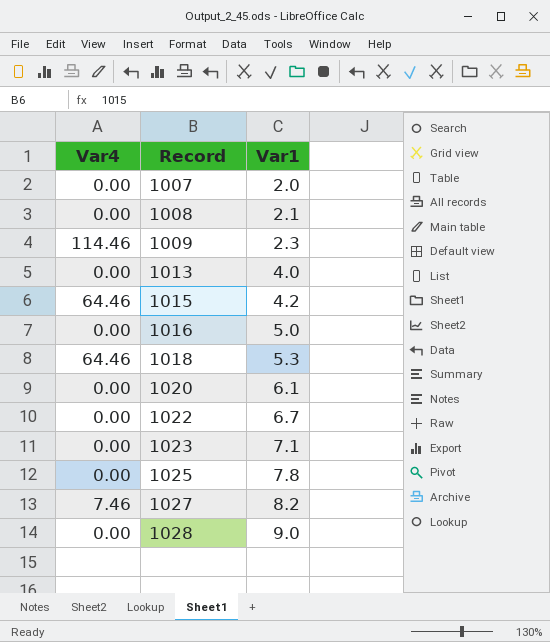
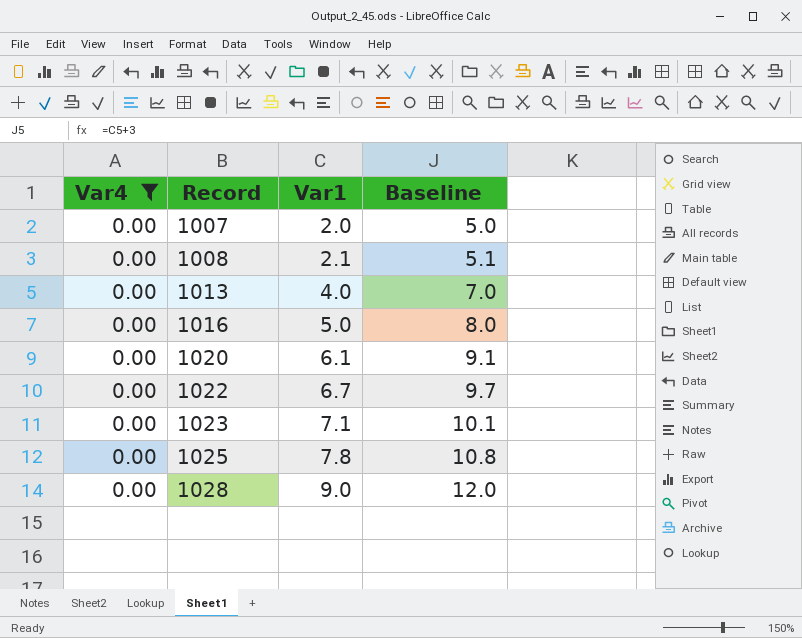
filter: none -> Var4 = 0.00
column Baseline | formula: none -> [Var1] + 3

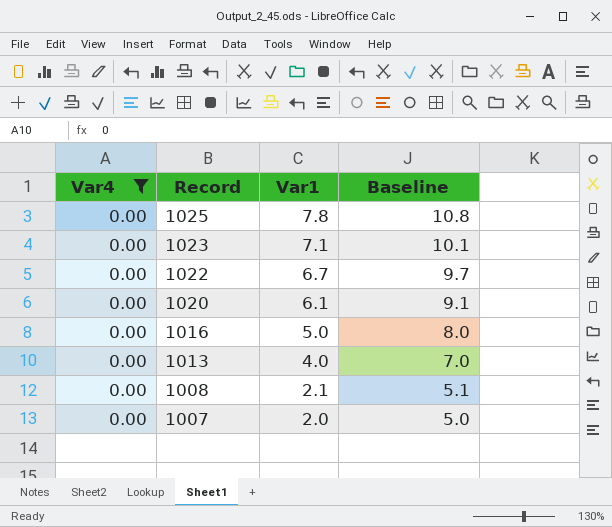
row order: Record ascending -> Record descending
row 1028: 0.00 | 9.0 | 12.0 -> none

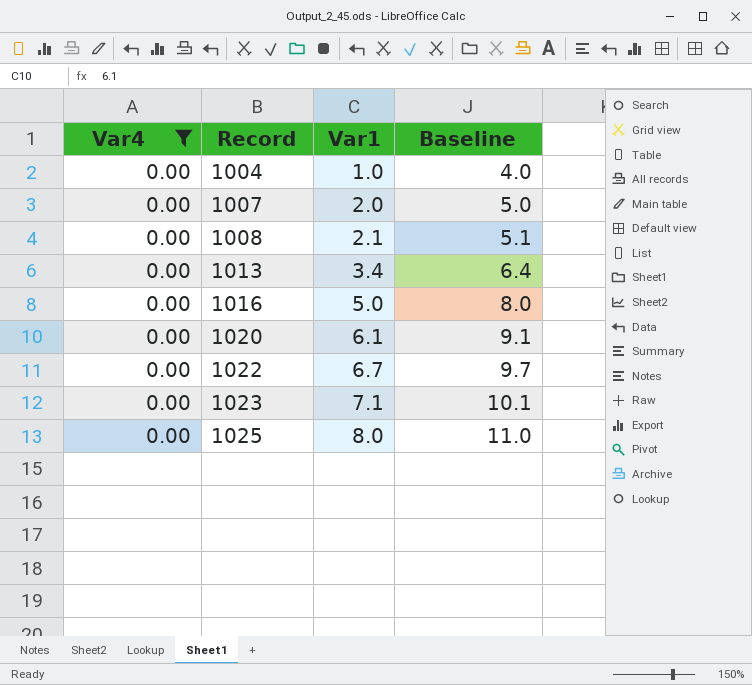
row order: Record descending -> Record ascending
row 1004: none -> 0.00 | 1.0 | 4.0
1013 | Var1: 4.0 -> 3.4
1013 | Baseline: 7.0 -> 6.4
1025 | Var1: 7.8 -> 8.0
1025 | Baseline: 10.8 -> 11.0

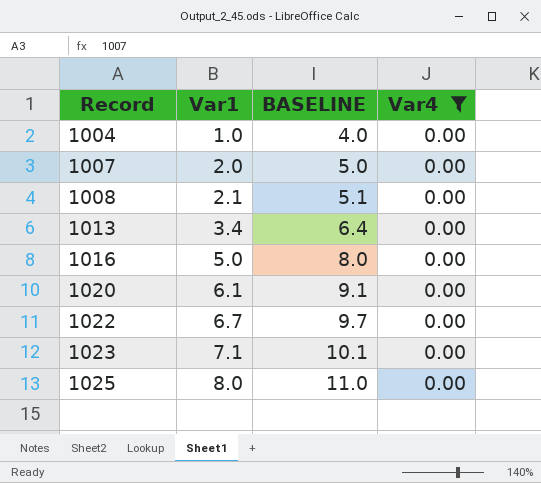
column name: Baseline -> BASELINE
column Var4 | position: 1 -> 4

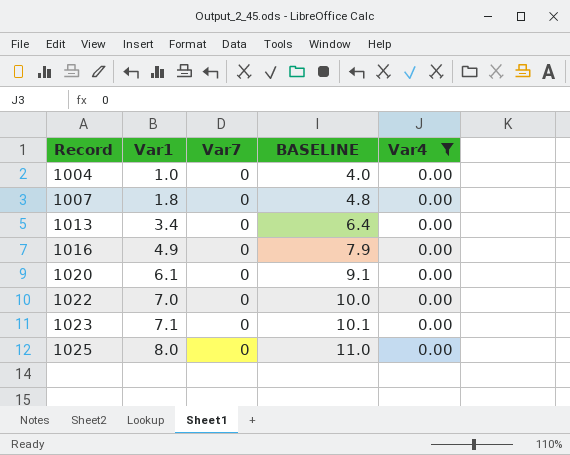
column Var7 | position: none -> 3
row 1008: 2.1 | 5.1 | 0.00 -> none
1007 | Var1: 2.0 -> 1.8
1007 | BASELINE: 5.0 -> 4.8
1016 | Var1: 5.0 -> 4.9
1016 | BASELINE: 8.0 -> 7.9
1022 | Var1: 6.7 -> 7.0
1022 | BASELINE: 9.7 -> 10.0

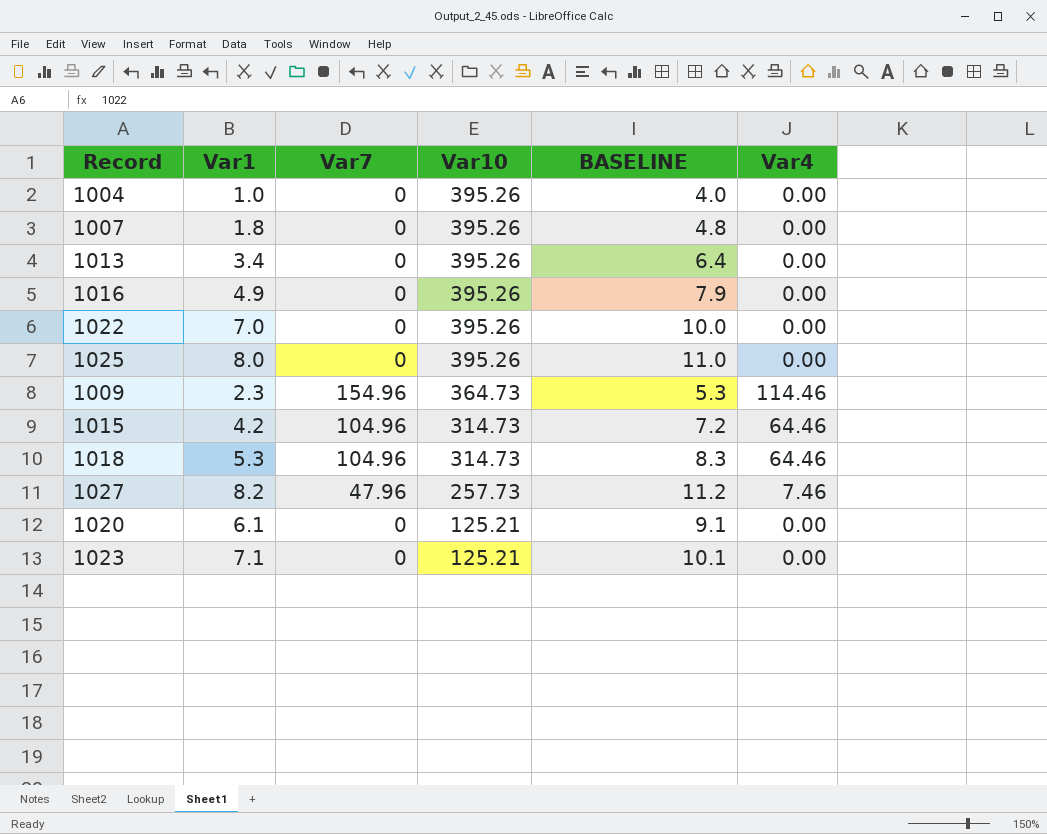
filter: Var4 = 0.00 -> none
row order: Record ascending -> Var10 descending
column Var10 | position: none -> 4

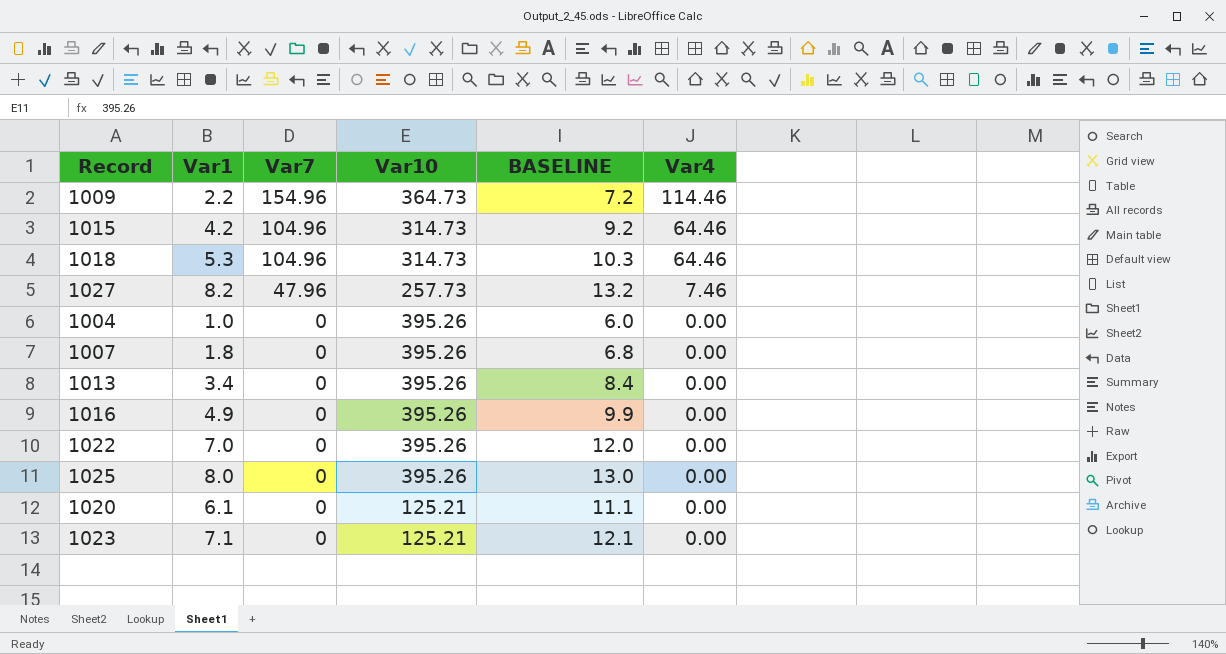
row order: Var10 descending -> Var7 descending
column BASELINE | formula: [Var1] + 3 -> [Var1] + 5
1009 | Var1: 2.3 -> 2.2

